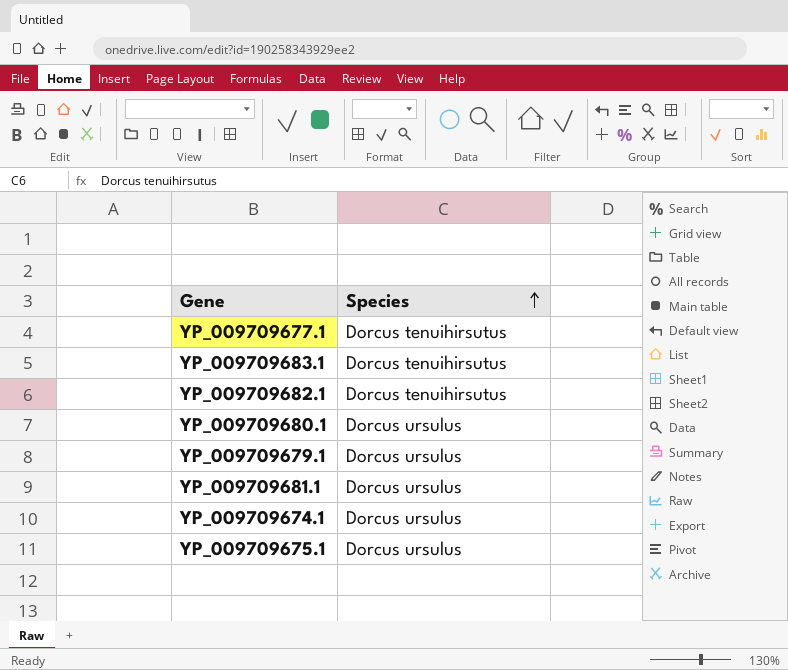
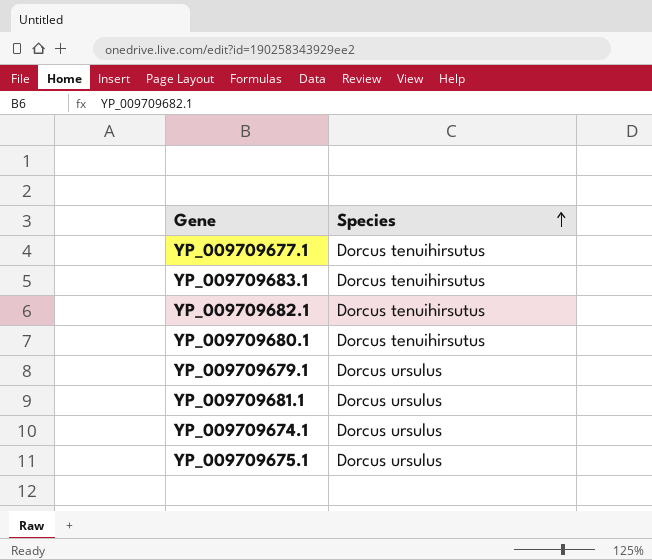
YP_009709680.1 | Species: Dorcus ursulus -> Dorcus tenuihirsutus

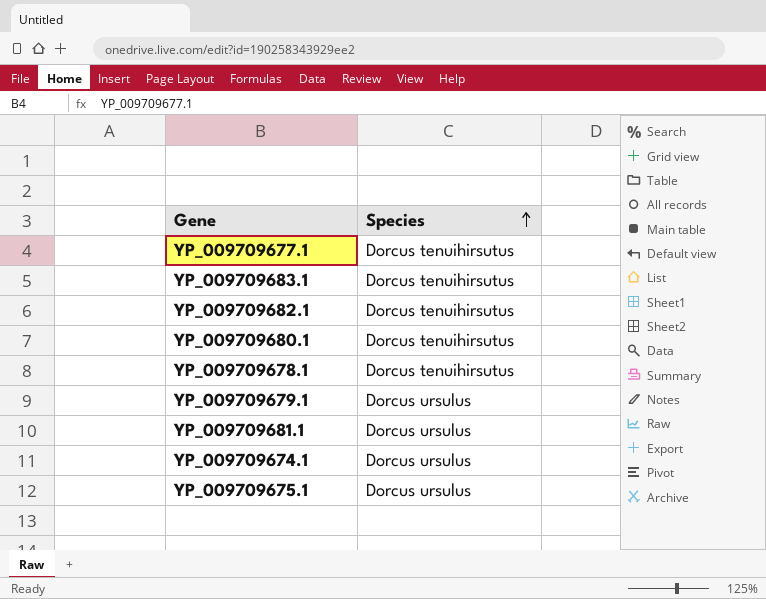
row YP_009709678.1: none -> Dorcus tenuihirsutus

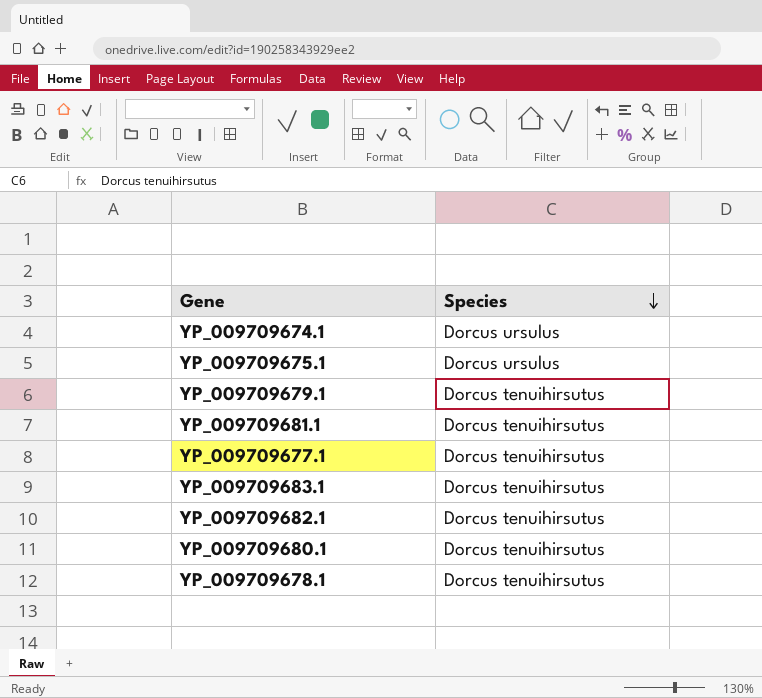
row order: Species ascending -> Species descending
YP_009709679.1 | Species: Dorcus ursulus -> Dorcus tenuihirsutus
YP_009709681.1 | Species: Dorcus ursulus -> Dorcus tenuihirsutus

